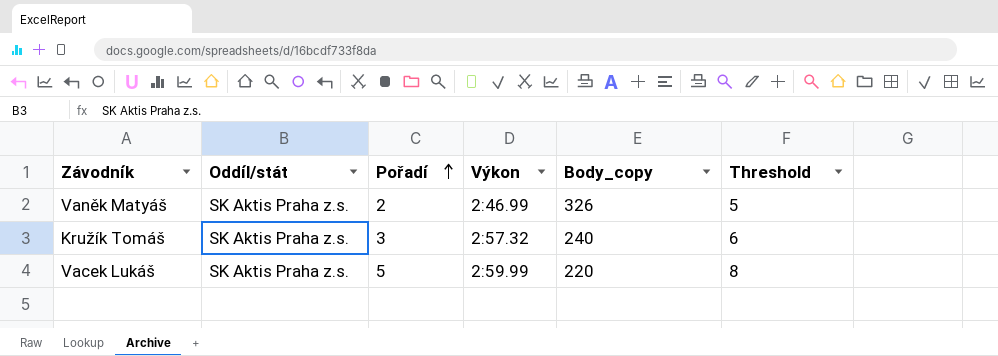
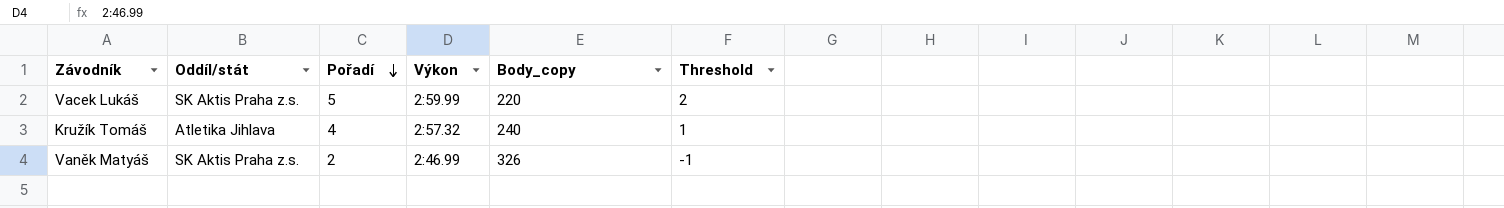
row order: Pořadí ascending -> Pořadí descending
column Threshold | formula: [Pořadí] + 3 -> [Pořadí] - 3
Kružík Tomáš | Oddíl/stát: SK Aktis Praha z.s. -> Atletika Jihlava
Kružík Tomáš | Pořadí: 3 -> 4

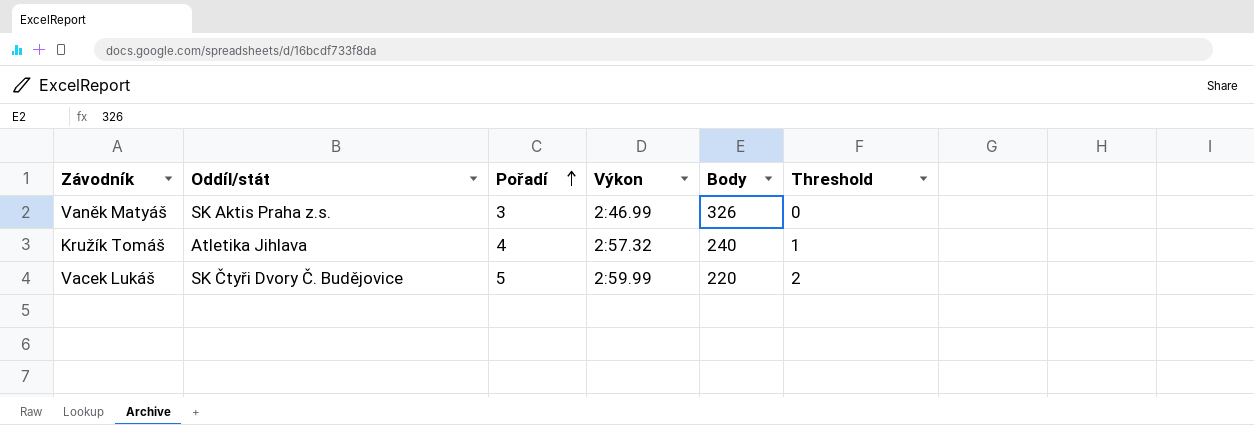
row order: Pořadí descending -> Pořadí ascending
column name: Body_copy -> Body
Vaněk Matyáš | Pořadí: 2 -> 3
Vaněk Matyáš | Threshold: -1 -> 0
Vacek Lukáš | Oddíl/stát: SK Aktis Praha z.s. -> SK Čtyři Dvory Č. Budějovice

